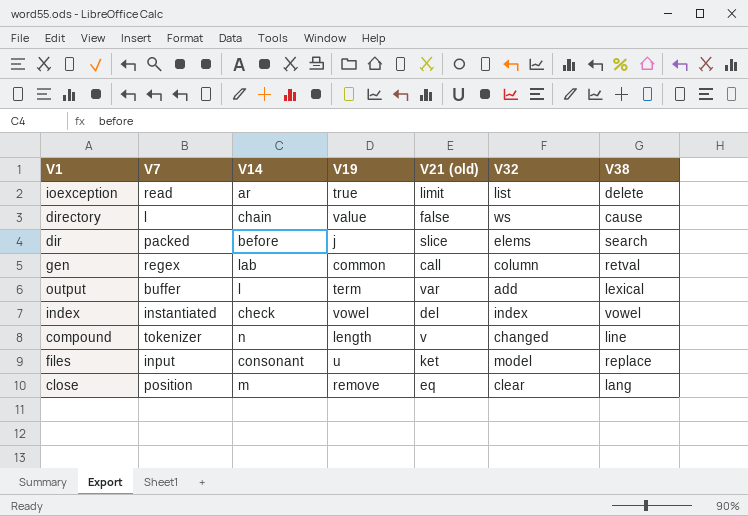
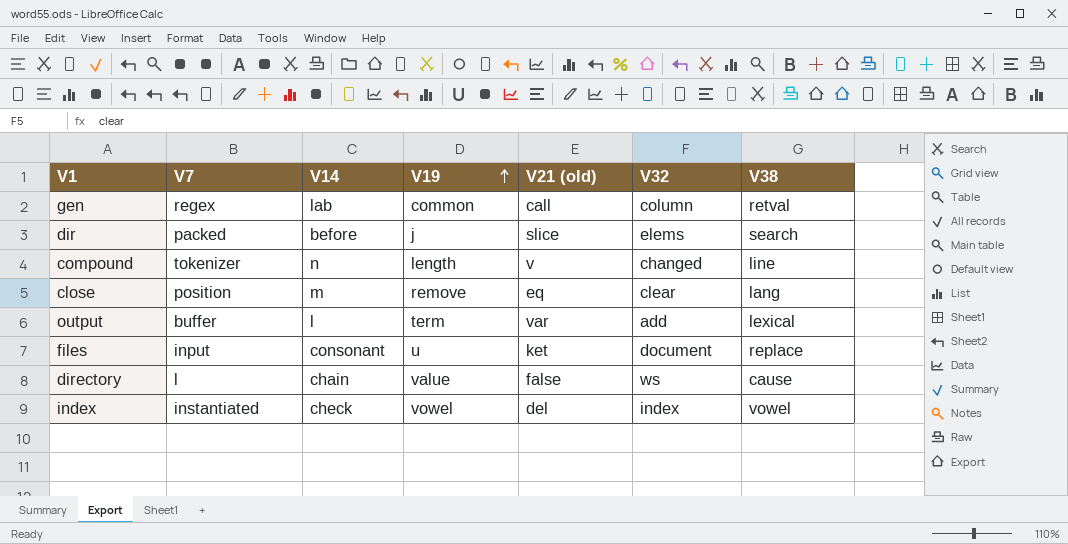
row order: none -> V19 ascending
row ioexception: read | ar | true | limit | list | delete -> none
files | V32: model -> document

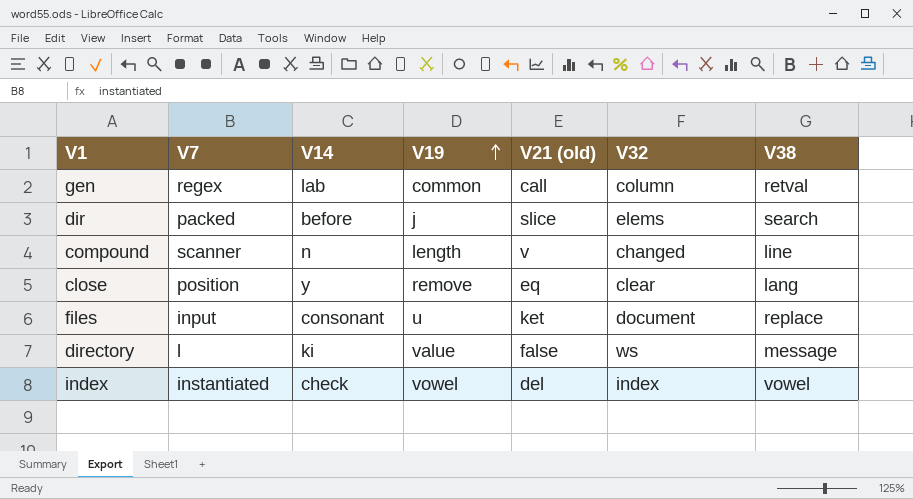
row output: buffer | l | term | var | add | lexical -> none
compound | V7: tokenizer -> scanner
close | V14: m -> y
directory | V14: chain -> ki
directory | V38: cause -> message

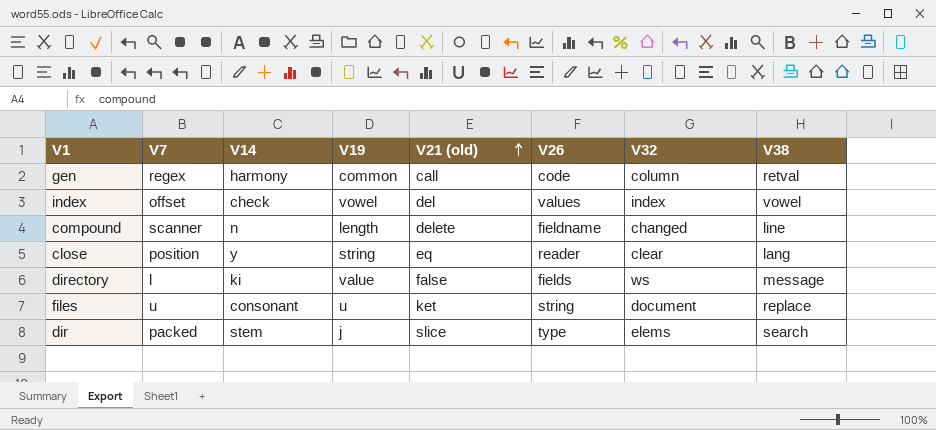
row order: V19 ascending -> V21 (old) ascending
column V26 | position: none -> 6
gen | V14: lab -> harmony
index | V7: instantiated -> offset
compound | V21 (old): v -> delete
close | V19: remove -> string
files | V7: input -> u
dir | V14: before -> stem

